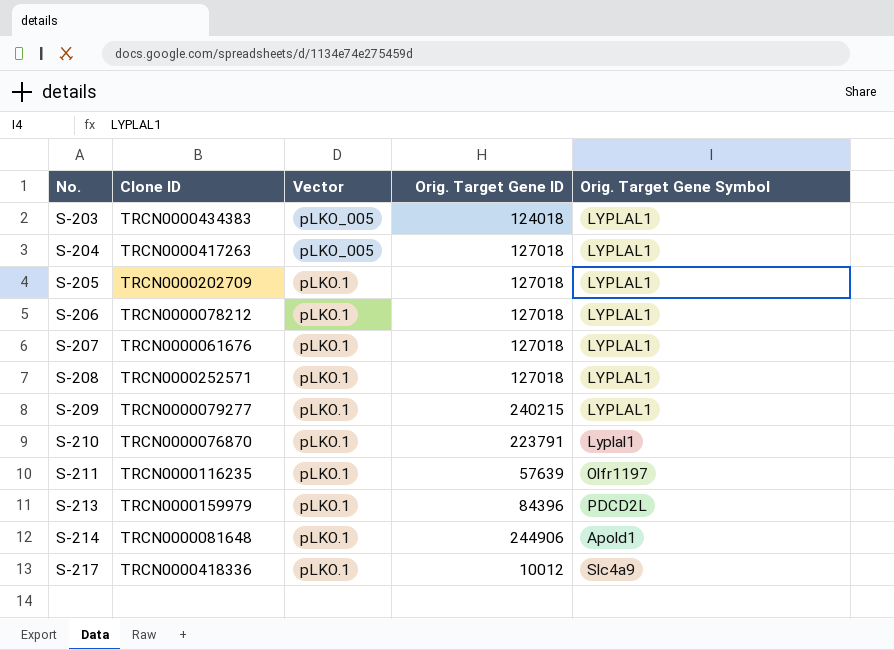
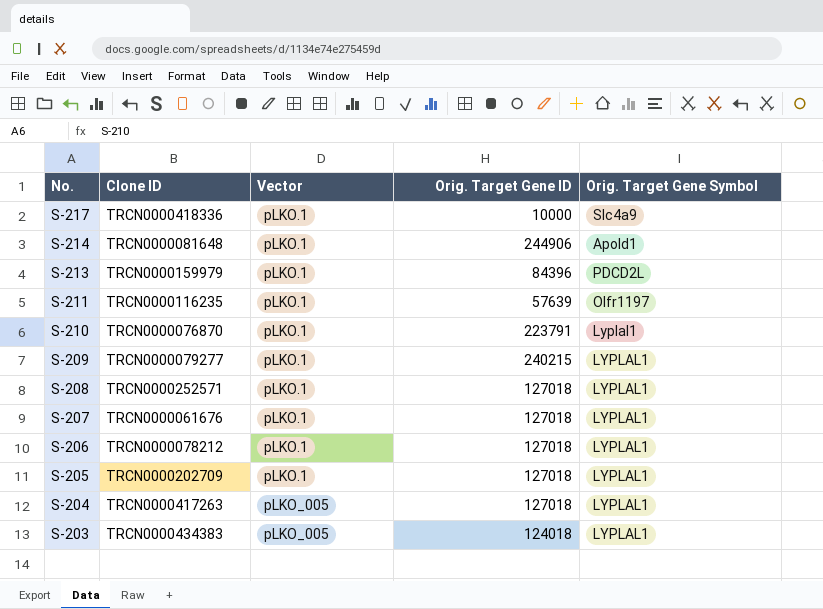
row order: No. ascending -> No. descending
S-217 | Orig. Target Gene ID: 10012 -> 10000

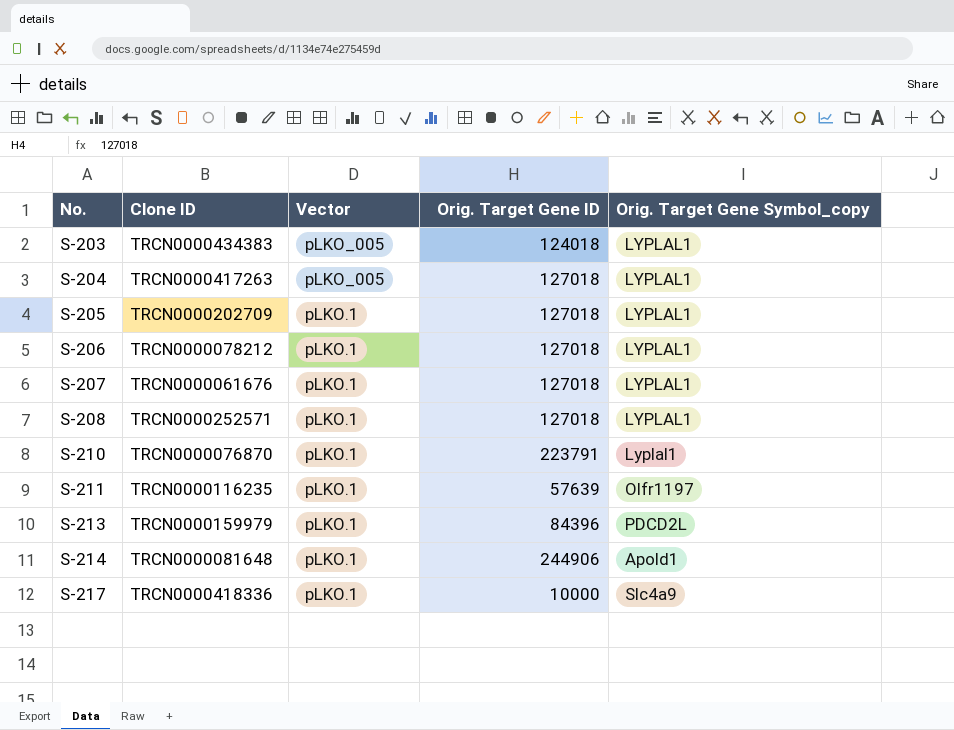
row order: No. descending -> No. ascending
column name: Orig. Target Gene Symbol -> Orig. Target Gene Symbol_copy
row S-209: TRCN0000079277 | pLKO.1 | 240215 | LYPLAL1 -> none

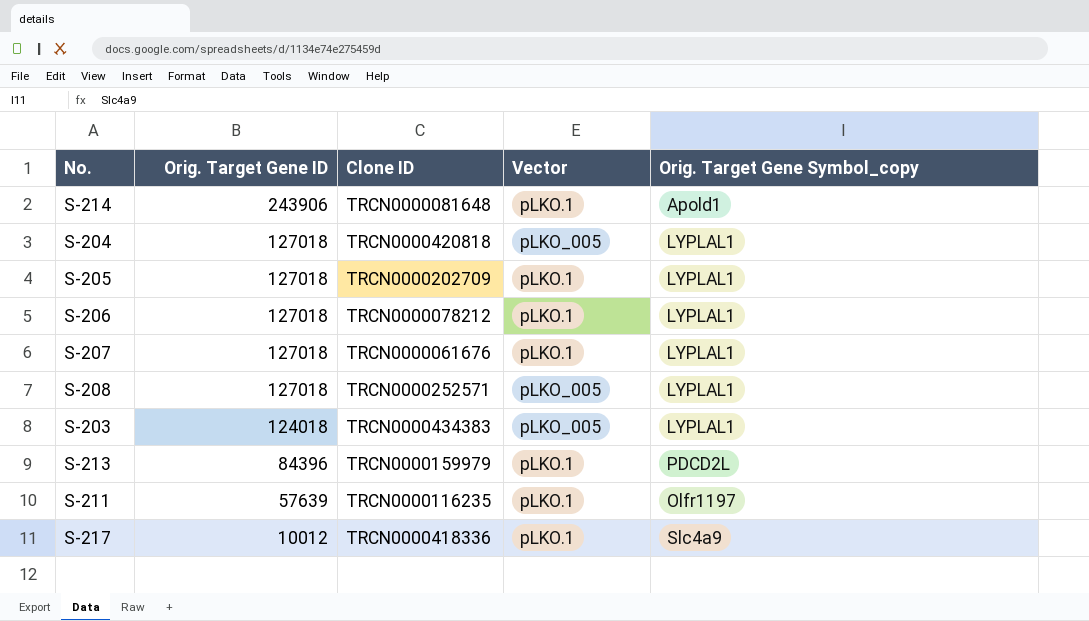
row order: No. ascending -> Orig. Target Gene ID descending
column Orig. Target Gene ID | position: 4 -> 2
row S-210: TRCN0000076870 | pLKO.1 | 223791 | Lyplal1 -> none
S-214 | Orig. Target Gene ID: 244906 -> 243906
S-204 | Clone ID: TRCN0000417263 -> TRCN0000420818
S-208 | Vector: pLKO.1 -> pLKO_005
S-217 | Orig. Target Gene ID: 10000 -> 10012

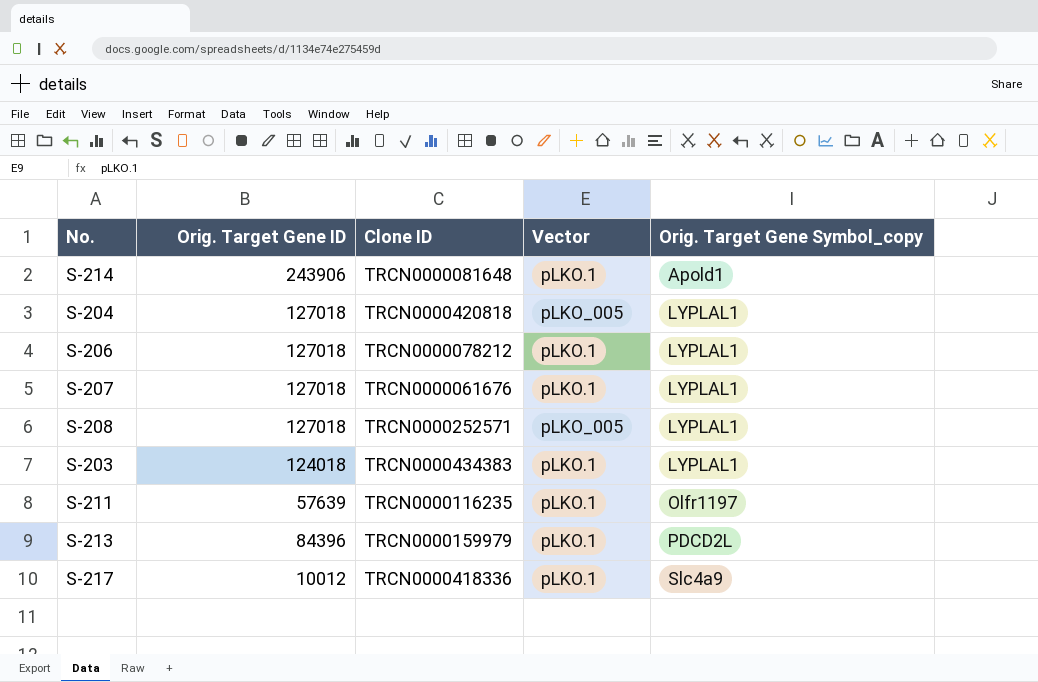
row order: Orig. Target Gene ID descending -> Orig. Target Gene Symbol_copy ascending
row S-205: 127018 | TRCN0000202709 | pLKO.1 | LYPLAL1 -> none
S-203 | Vector: pLKO_005 -> pLKO.1

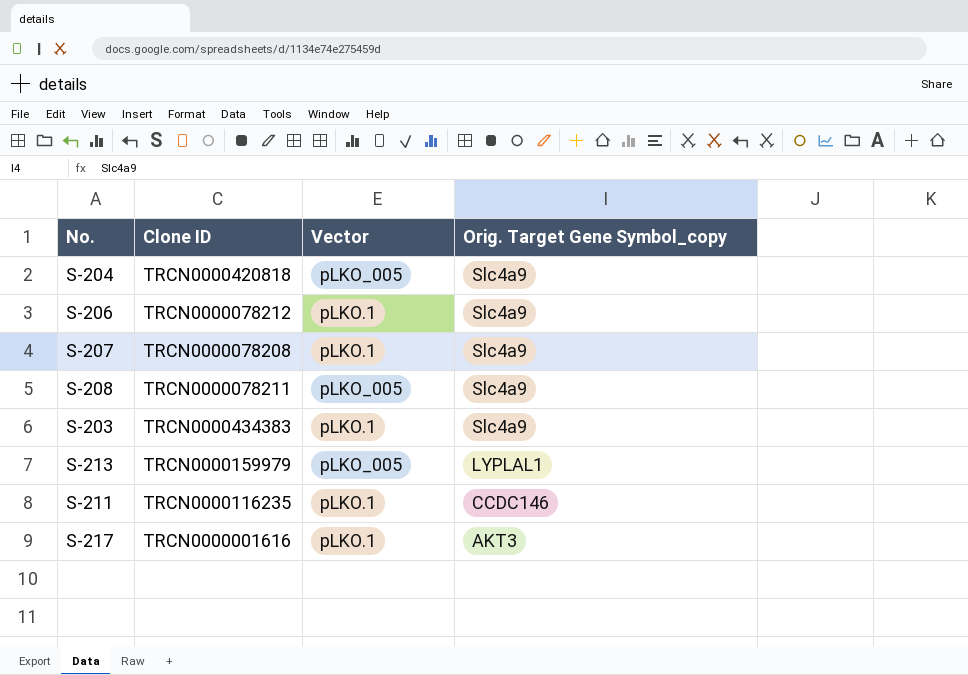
row order: Orig. Target Gene Symbol_copy ascending -> Orig. Target Gene Symbol_copy descending
column Orig. Target Gene ID | position: 2 -> none
row S-214: 243906 | TRCN0000081648 | pLKO.1 | Apold1 -> none
S-204 | Orig. Target Gene Symbol_copy: LYPLAL1 -> Slc4a9
S-206 | Orig. Target Gene Symbol_copy: LYPLAL1 -> Slc4a9
S-207 | Clone ID: TRCN0000061676 -> TRCN0000078208
S-207 | Orig. Target Gene Symbol_copy: LYPLAL1 -> Slc4a9
S-208 | Clone ID: TRCN0000252571 -> TRCN0000078211
S-208 | Orig. Target Gene Symbol_copy: LYPLAL1 -> Slc4a9
S-203 | Orig. Target Gene Symbol_copy: LYPLAL1 -> Slc4a9
S-213 | Vector: pLKO.1 -> pLKO_005
S-213 | Orig. Target Gene Symbol_copy: PDCD2L -> LYPLAL1
S-211 | Orig. Target Gene Symbol_copy: Olfr1197 -> CCDC146
S-217 | Clone ID: TRCN0000418336 -> TRCN0000001616
S-217 | Orig. Target Gene Symbol_copy: Slc4a9 -> AKT3

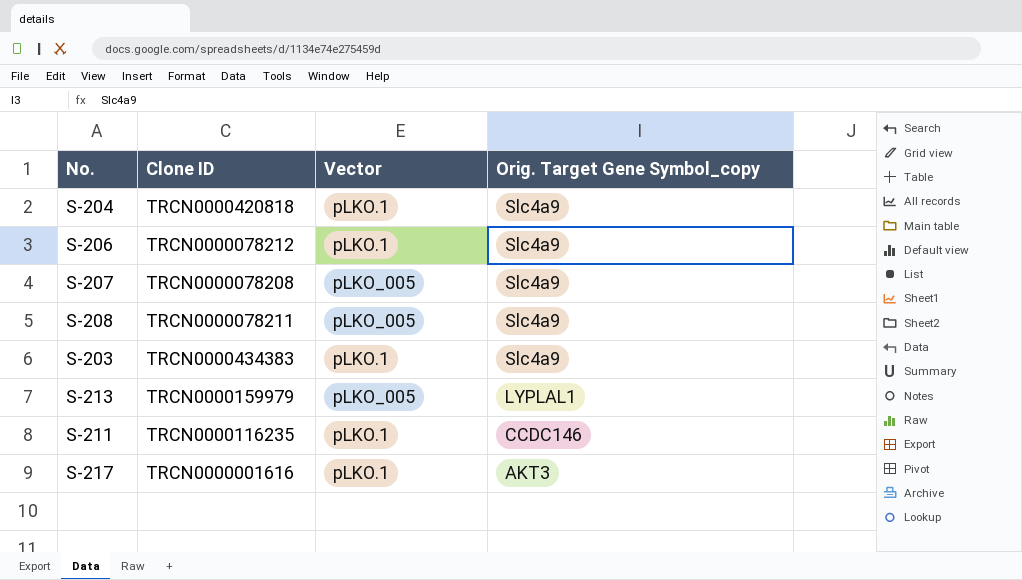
S-204 | Vector: pLKO_005 -> pLKO.1
S-207 | Vector: pLKO.1 -> pLKO_005

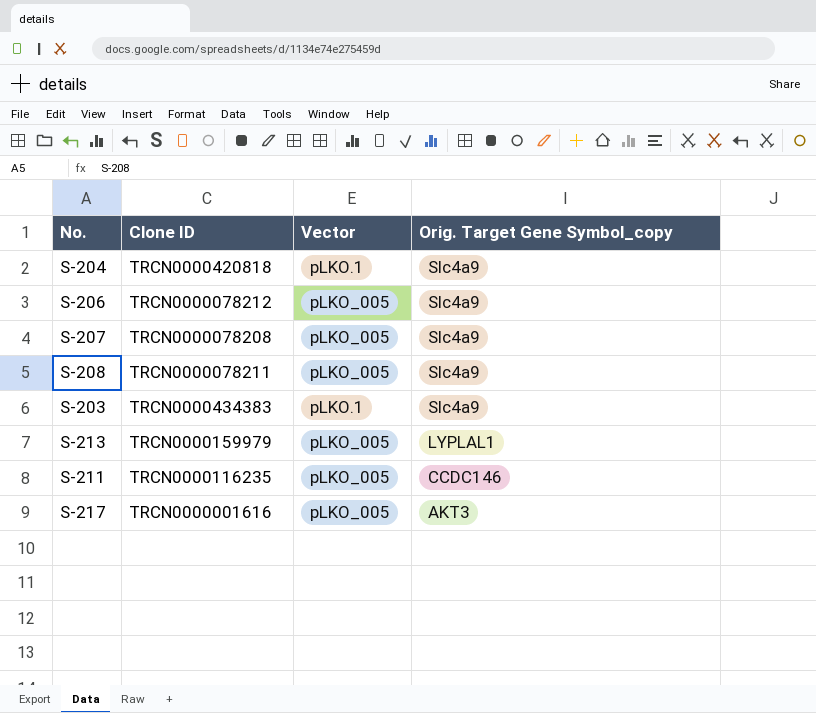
S-206 | Vector: pLKO.1 -> pLKO_005
S-211 | Vector: pLKO.1 -> pLKO_005
S-217 | Vector: pLKO.1 -> pLKO_005

